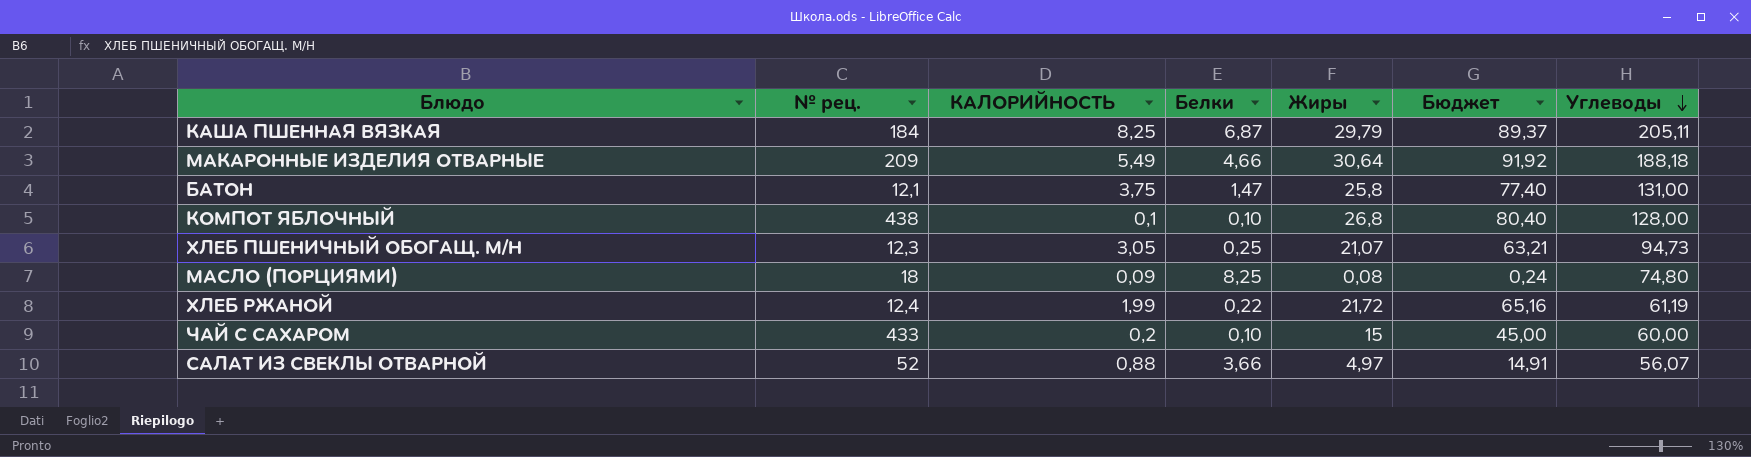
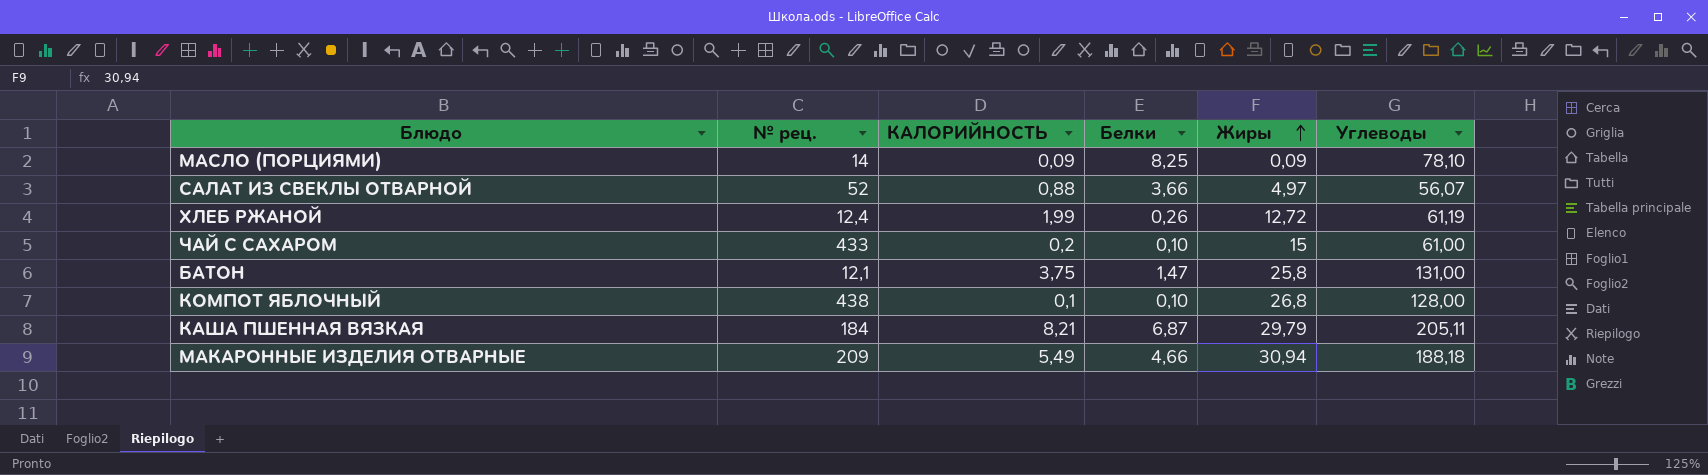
row order: Углеводы descending -> Жиры ascending
column Бюджет | formula: [Жиры] * 3 -> none
row ХЛЕБ ПШЕНИЧНЫЙ ОБОГАЩ. М/Н: 12,3 | 3,05 | 0,25 | 21,07 | 63,21 | 94,73 -> none
МАСЛО (ПОРЦИЯМИ) | № рец.: 18 -> 14
МАСЛО (ПОРЦИЯМИ) | Жиры: 0,08 -> 0,09
МАСЛО (ПОРЦИЯМИ) | Углеводы: 74,80 -> 78,10
ХЛЕБ РЖАНОЙ | Белки: 0,22 -> 0,26
ХЛЕБ РЖАНОЙ | Жиры: 21,72 -> 12,72
ЧАЙ С САХАРОМ | Углеводы: 60,00 -> 61,00
КАША ПШЕННАЯ ВЯЗКАЯ | КАЛОРИЙНОСТЬ: 8,25 -> 8,21
МАКАРОННЫЕ ИЗДЕЛИЯ ОТВАРНЫЕ | Жиры: 30,64 -> 30,94

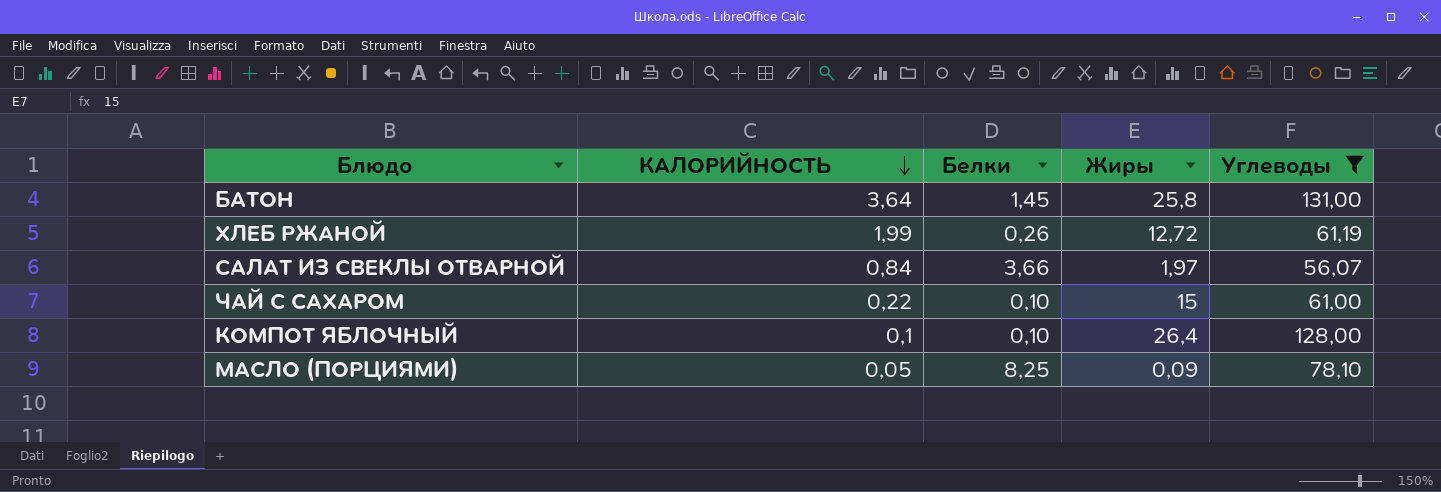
filter: none -> Углеводы <= 131,00
row order: Жиры ascending -> КАЛОРИЙНОСТЬ descending
column № рец. | position: 2 -> none
БАТОН | КАЛОРИЙНОСТЬ: 3,75 -> 3,64
БАТОН | Белки: 1,47 -> 1,45
САЛАТ ИЗ СВЕКЛЫ ОТВАРНОЙ | КАЛОРИЙНОСТЬ: 0,88 -> 0,84
САЛАТ ИЗ СВЕКЛЫ ОТВАРНОЙ | Жиры: 4,97 -> 1,97
ЧАЙ С САХАРОМ | КАЛОРИЙНОСТЬ: 0,2 -> 0,22
КОМПОТ ЯБЛОЧНЫЙ | Жиры: 26,8 -> 26,4
МАСЛО (ПОРЦИЯМИ) | КАЛОРИЙНОСТЬ: 0,09 -> 0,05

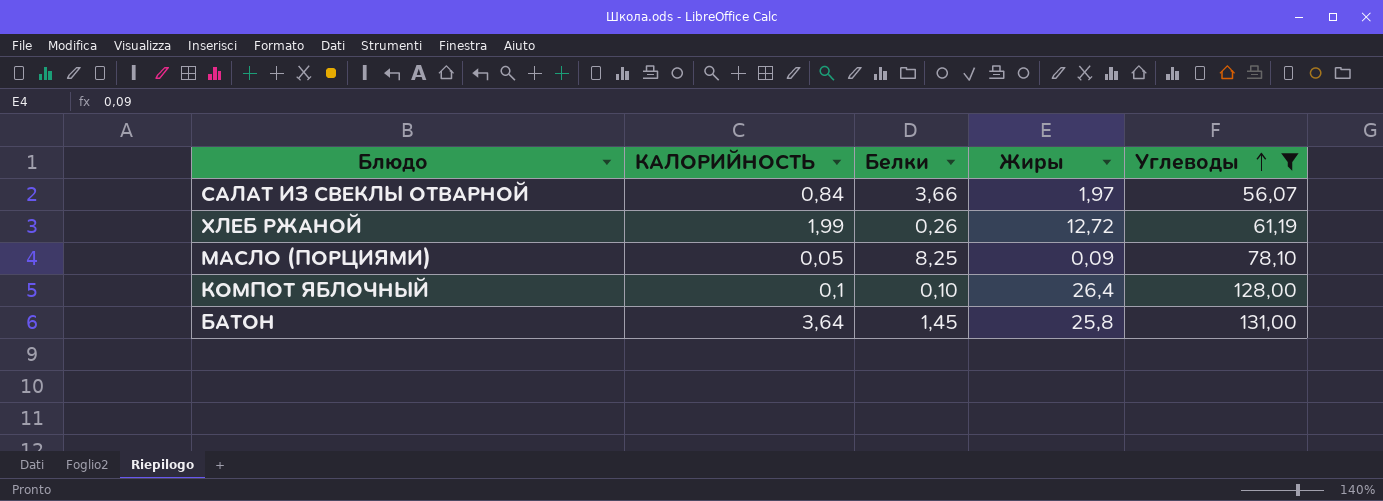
row order: КАЛОРИЙНОСТЬ descending -> Углеводы ascending
row ЧАЙ С САХАРОМ: 0,22 | 0,10 | 15 | 61,00 -> none

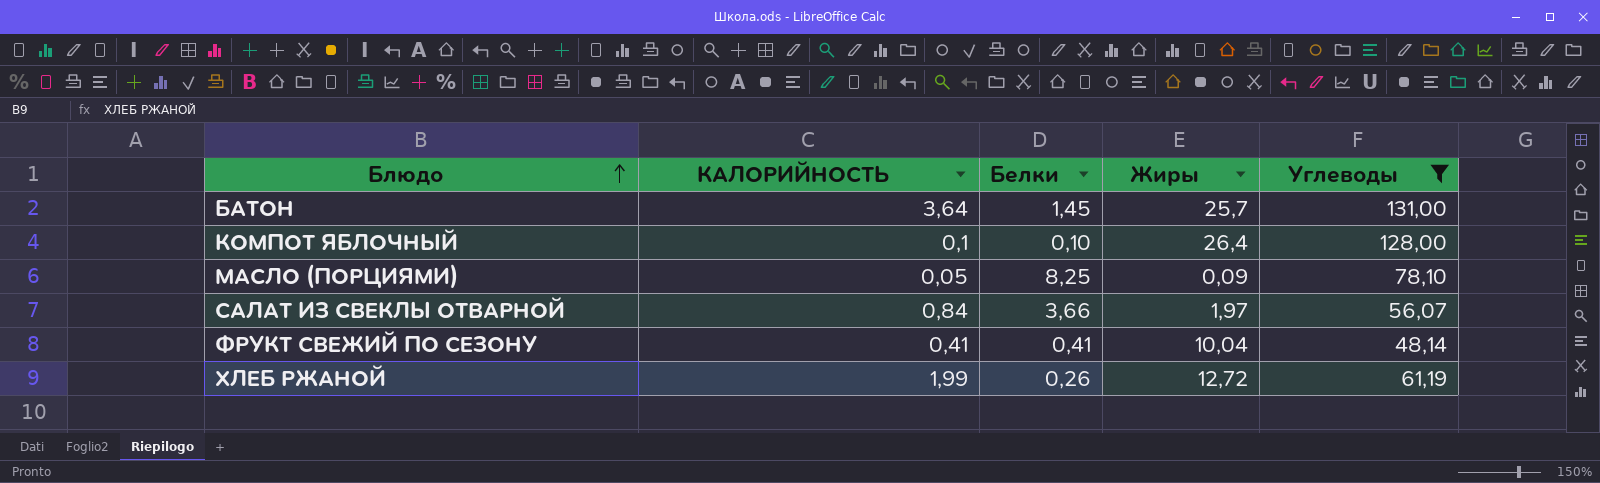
row order: Углеводы ascending -> Блюдо ascending
БАТОН | Жиры: 25,8 -> 25,7
row ФРУКТ СВЕЖИЙ ПО СЕЗОНУ: none -> 0,41 | 0,41 | 10,04 | 48,14

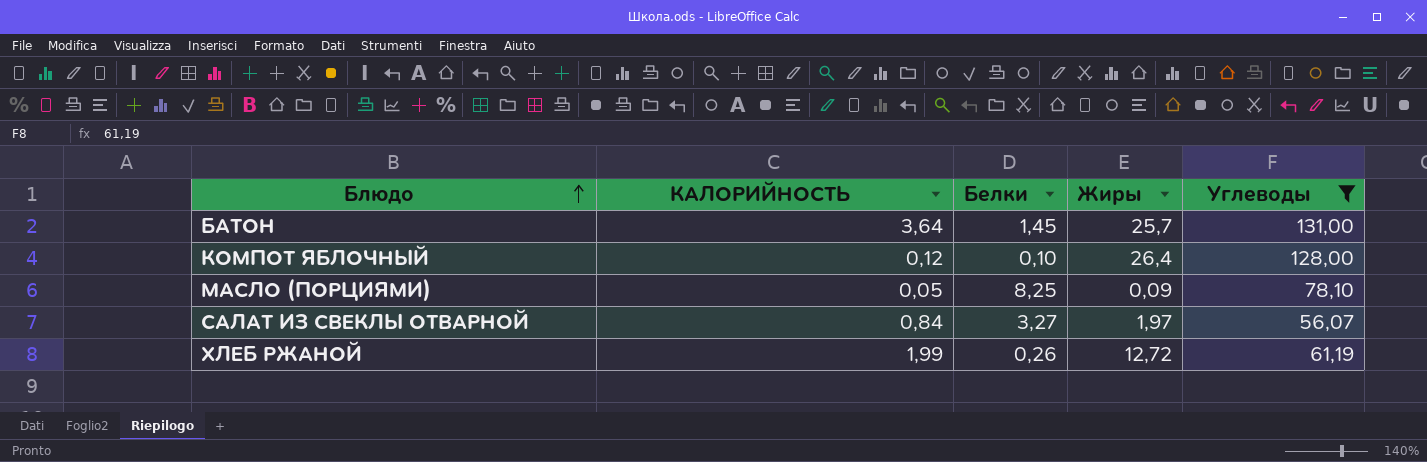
row ФРУКТ СВЕЖИЙ ПО СЕЗОНУ: 0,41 | 0,41 | 10,04 | 48,14 -> none
КОМПОТ ЯБЛОЧНЫЙ | КАЛОРИЙНОСТЬ: 0,1 -> 0,12
САЛАТ ИЗ СВЕКЛЫ ОТВАРНОЙ | Белки: 3,66 -> 3,27

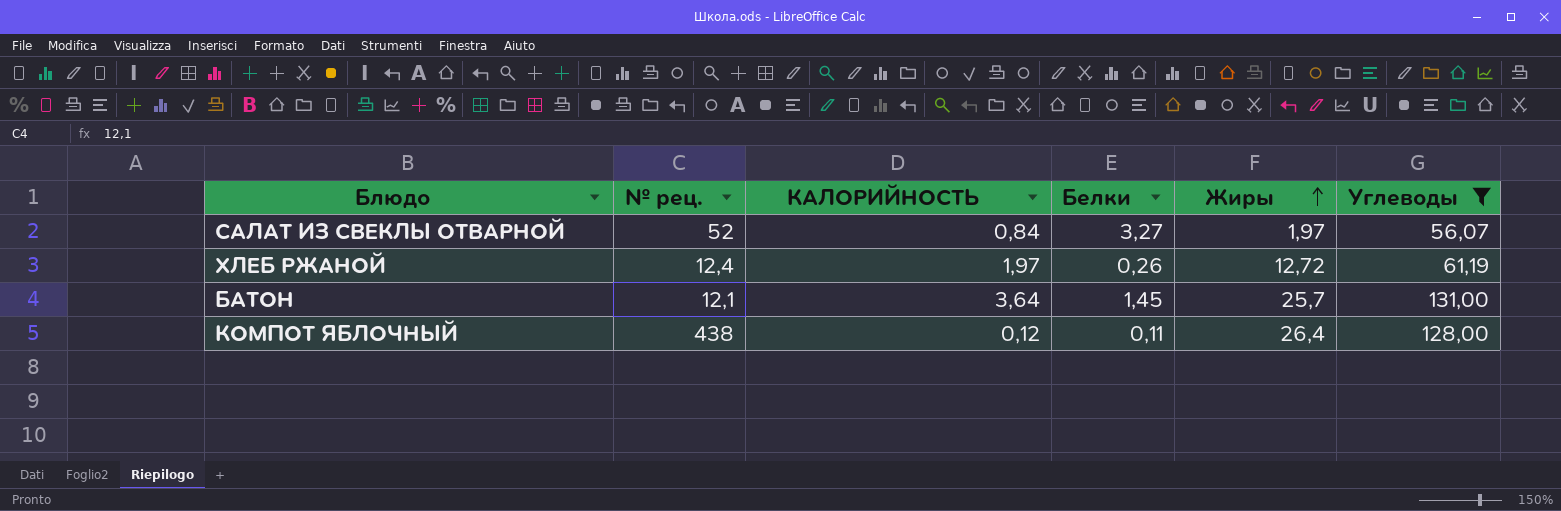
row order: Блюдо ascending -> Жиры ascending
column № рец. | position: none -> 2
row МАСЛО (ПОРЦИЯМИ): 0,05 | 8,25 | 0,09 | 78,10 -> none
ХЛЕБ РЖАНОЙ | КАЛОРИЙНОСТЬ: 1,99 -> 1,97
КОМПОТ ЯБЛОЧНЫЙ | Белки: 0,10 -> 0,11

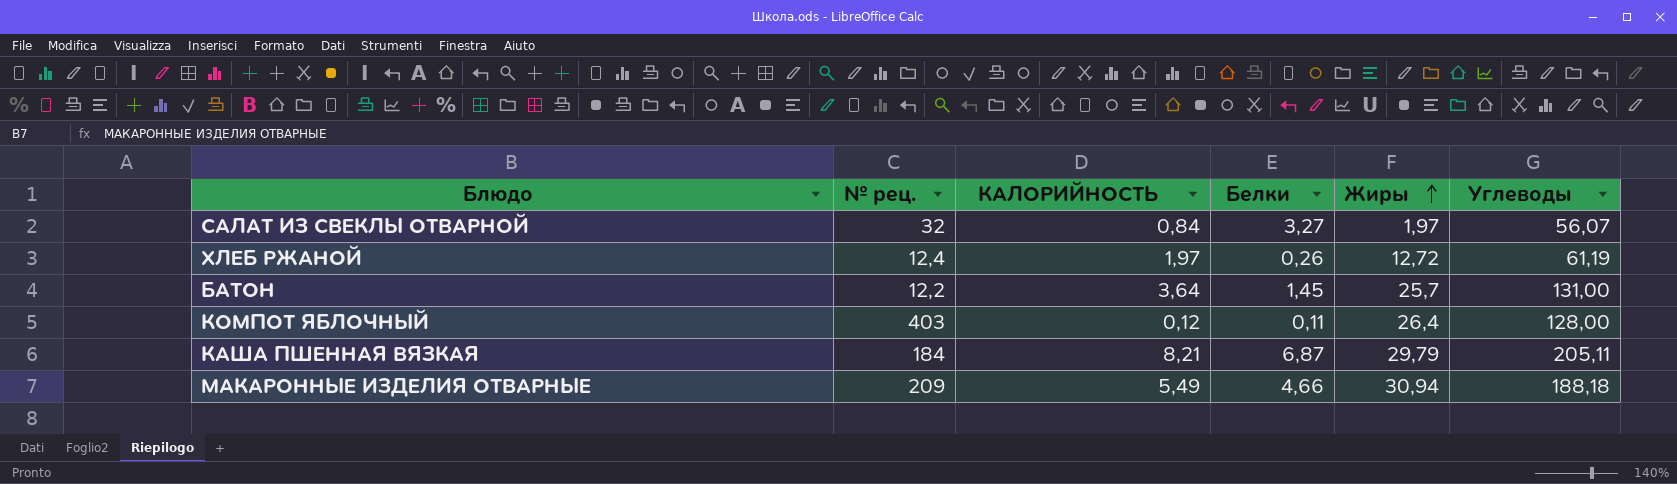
filter: Углеводы <= 131,00 -> none
САЛАТ ИЗ СВЕКЛЫ ОТВАРНОЙ | № рец.: 52 -> 32
БАТОН | № рец.: 12,1 -> 12,2
КОМПОТ ЯБЛОЧНЫЙ | № рец.: 438 -> 403

